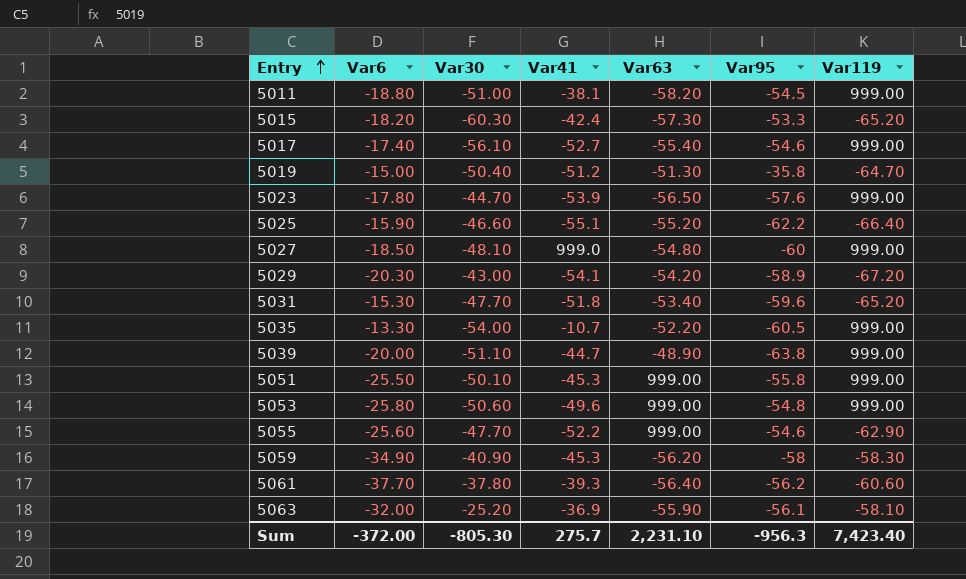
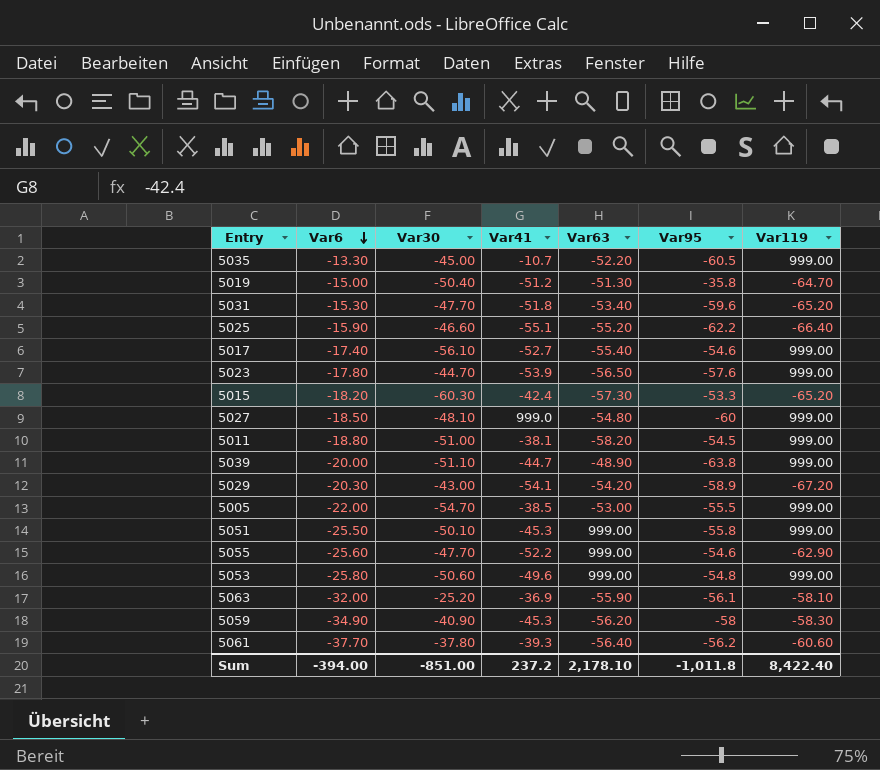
row order: Entry ascending -> Var6 descending
5035 | Var30: -54.00 -> -45.00
row 5005: none -> -22.00 | -54.70 | -38.5 | -53.00 | -55.5 | 999.00
Sum | Var6: -372.00 -> -394.00
Sum | Var30: -805.30 -> -851.00
Sum | Var41: 275.7 -> 237.2
Sum | Var63: 2,231.10 -> 2,178.10
Sum | Var95: -956.3 -> -1,011.8
Sum | Var119: 7,423.40 -> 8,422.40

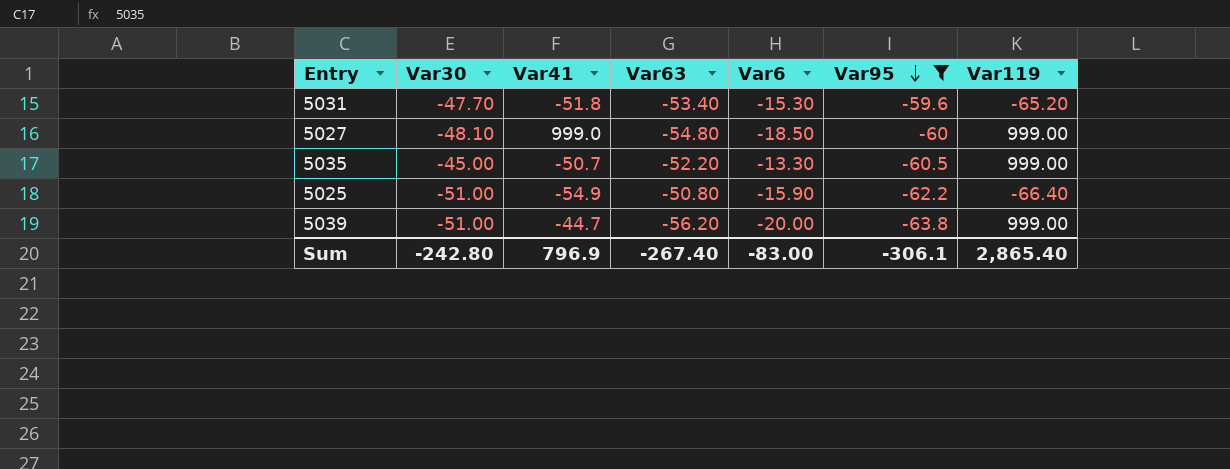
filter: none -> Var95 <= -59.6
row order: Var6 descending -> Var95 descending
column Var6 | position: 2 -> 5
5035 | Var41: -10.7 -> -50.7
5025 | Var30: -46.60 -> -51.00
5025 | Var41: -55.1 -> -54.9
5025 | Var63: -55.20 -> -50.80
5039 | Var30: -51.10 -> -51.00
5039 | Var63: -48.90 -> -56.20
Sum | Var30: -851.00 -> -242.80
Sum | Var41: 237.2 -> 796.9
Sum | Var63: 2,178.10 -> -267.40
Sum | Var6: -394.00 -> -83.00
Sum | Var95: -1,011.8 -> -306.1
Sum | Var119: 8,422.40 -> 2,865.40

